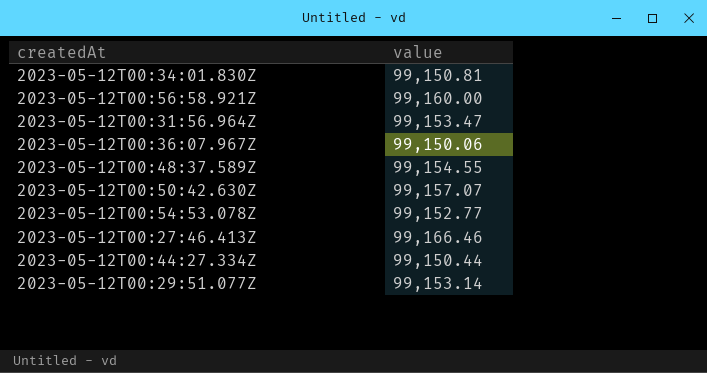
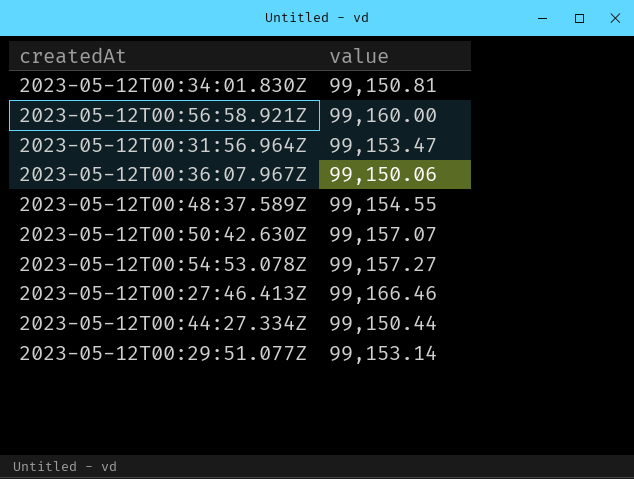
2023-05-12T00:54:53.078Z | value: 99,152.77 -> 99,157.27

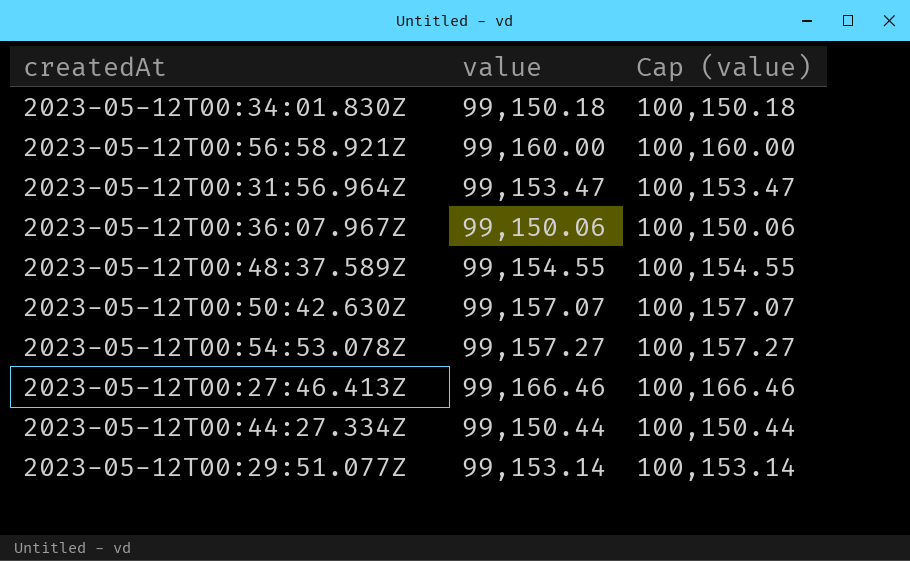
column Cap (value) | formula: none -> [value] + 1000
2023-05-12T00:34:01.830Z | value: 99,150.81 -> 99,150.18

